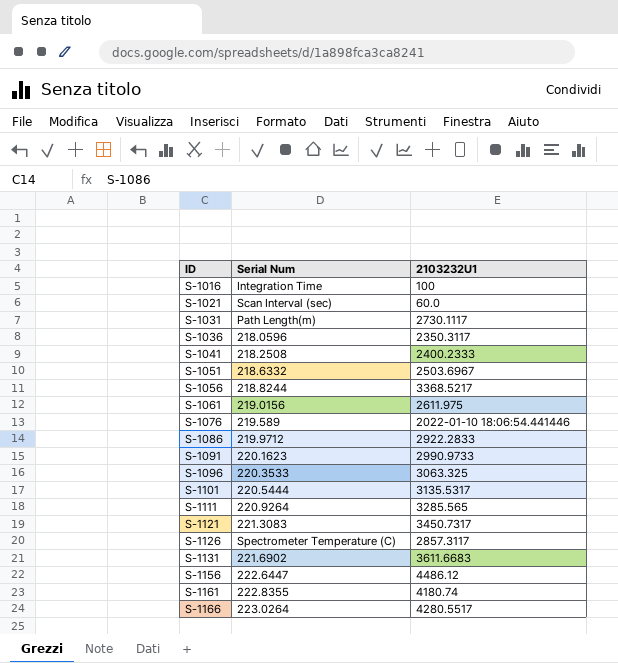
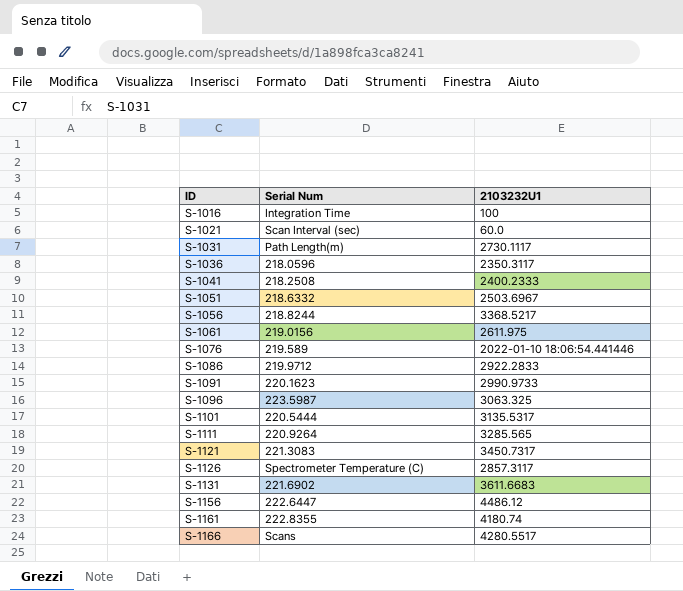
S-1096 | Serial Num: 220.3533 -> 223.5987
S-1166 | Serial Num: 223.0264 -> Scans

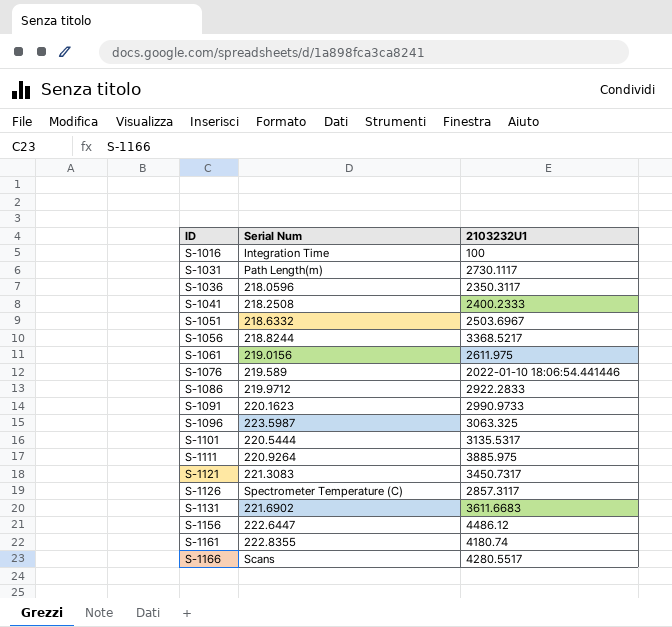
row S-1021: Scan Interval (sec) | 60.0 -> none
S-1111 | 2103232U1: 3285.565 -> 3885.975

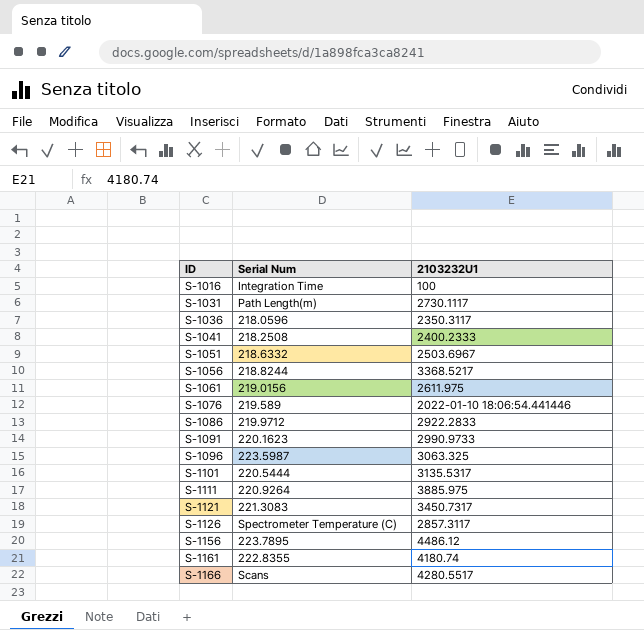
row S-1131: 221.6902 | 3611.6683 -> none
S-1156 | Serial Num: 222.6447 -> 223.7895

